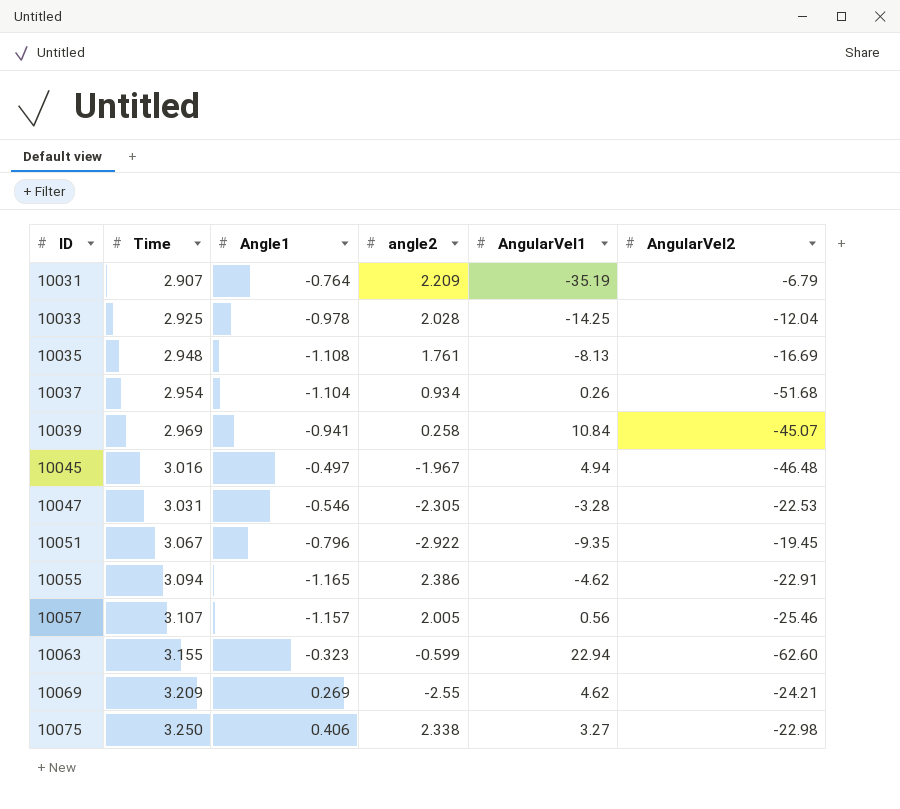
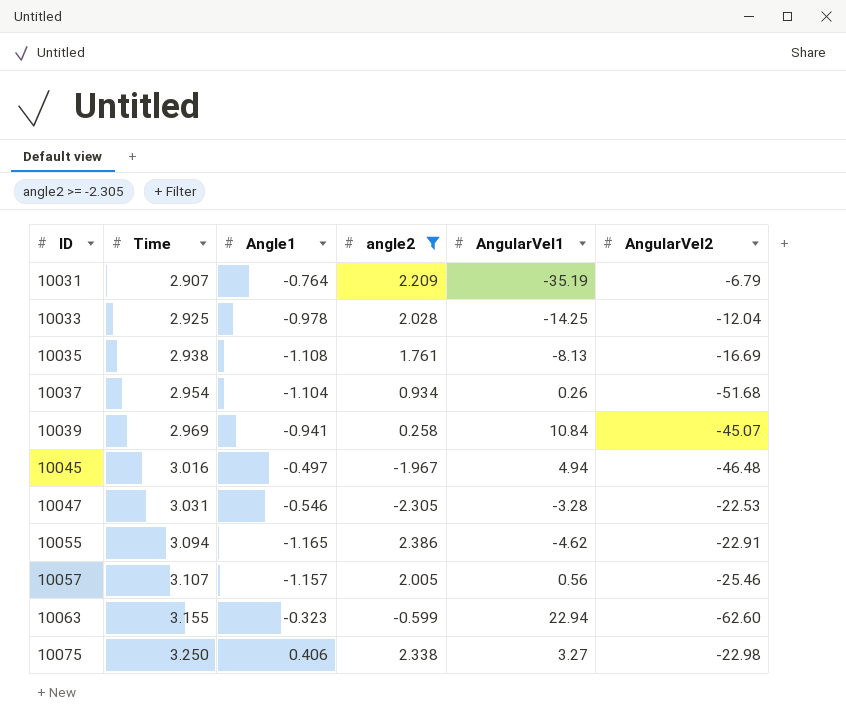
filter: none -> angle2 >= -2.305
10035 | Time: 2.948 -> 2.938

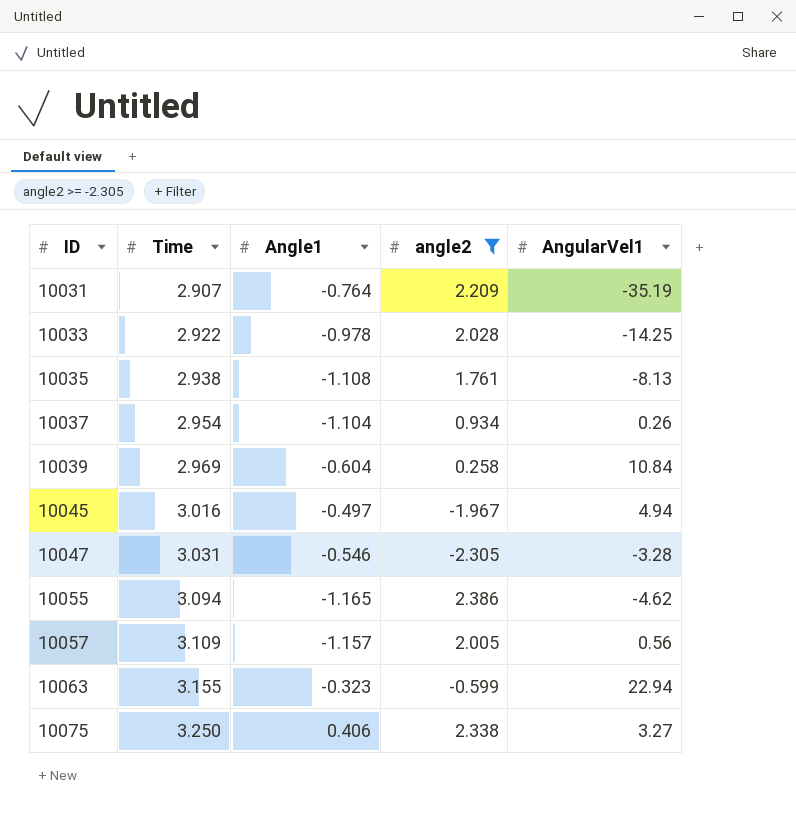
column AngularVel2 | position: 6 -> none
10033 | Time: 2.925 -> 2.922
10039 | Angle1: -0.941 -> -0.604
10057 | Time: 3.107 -> 3.109

